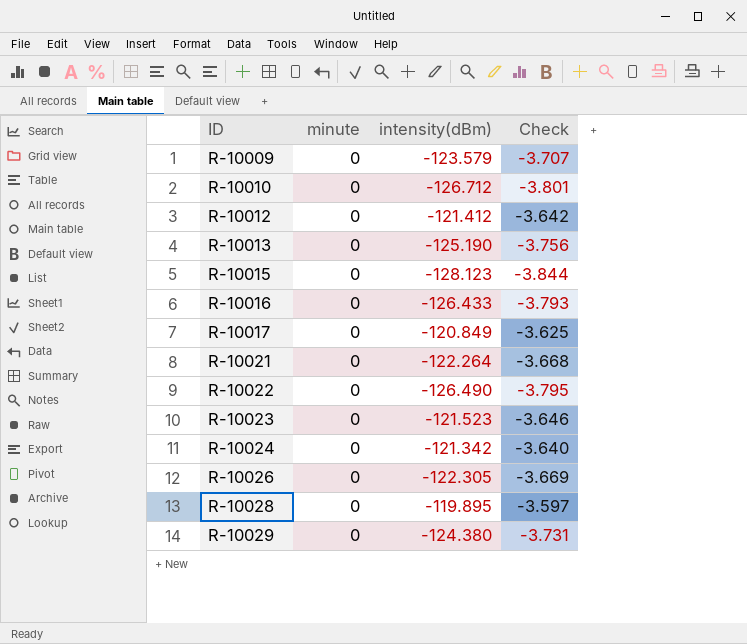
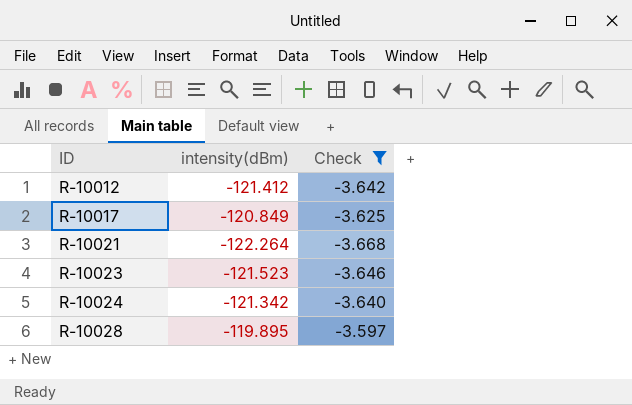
filter: none -> Check >= -3.668
column minute | position: 2 -> none

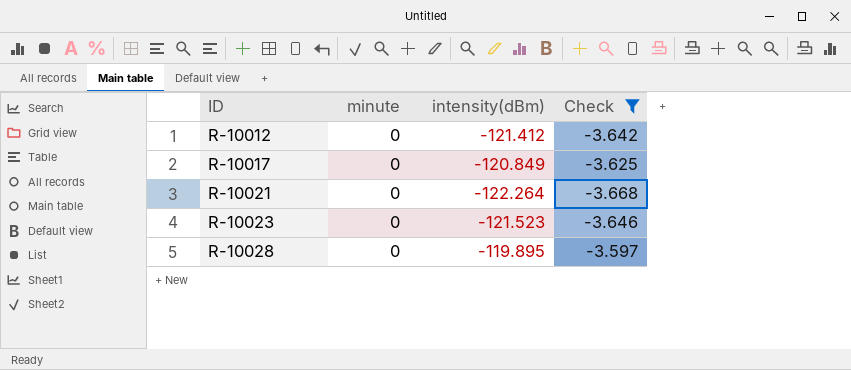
column minute | position: none -> 2
row R-10024: -121.342 | -3.640 -> none

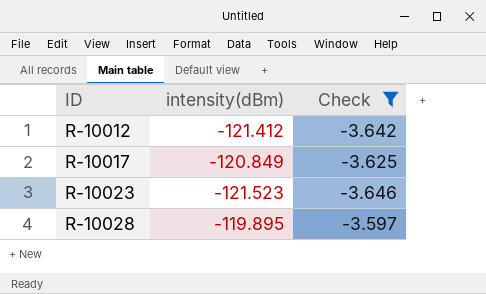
column minute | position: 2 -> none
row R-10021: 0 | -122.264 | -3.668 -> none

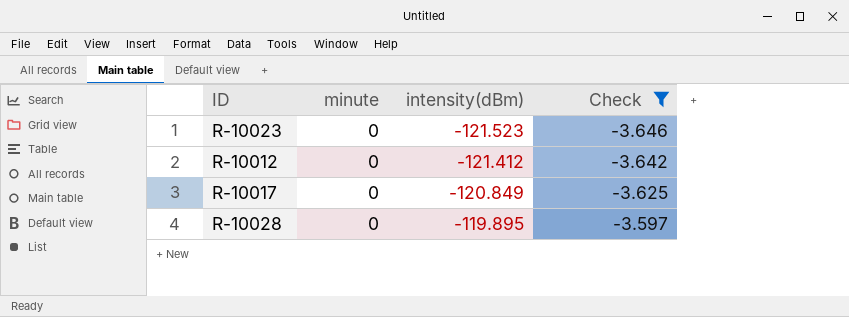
row order: ID ascending -> intensity(dBm) ascending
column minute | position: none -> 2

